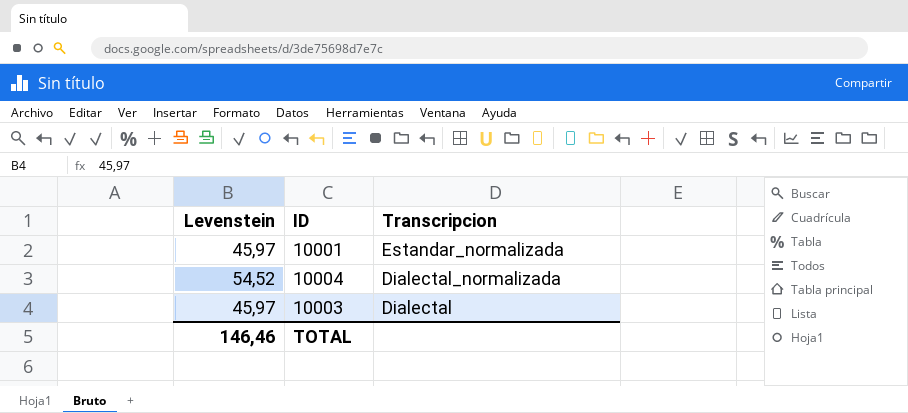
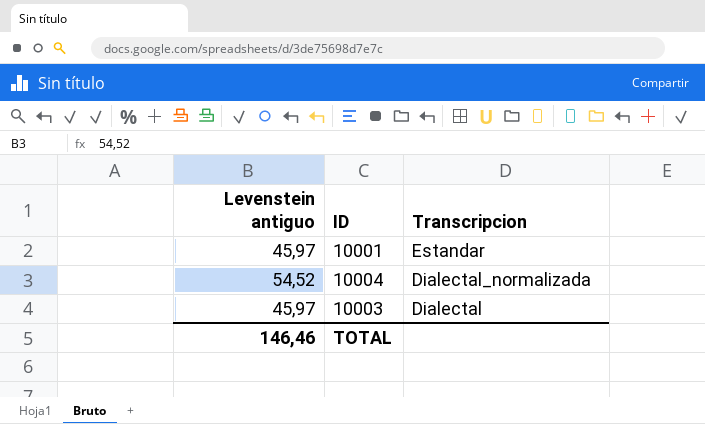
column name: Levenstein -> Levenstein antiguo
10001 | Transcripcion: Estandar_normalizada -> Estandar

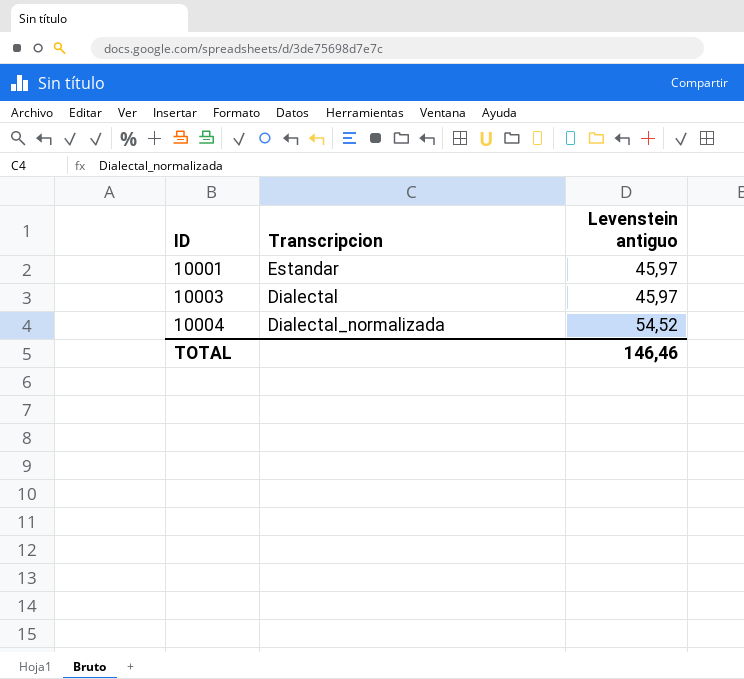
row order: Transcripcion descending -> ID ascending
column Levenstein antiguo | position: 1 -> 3

